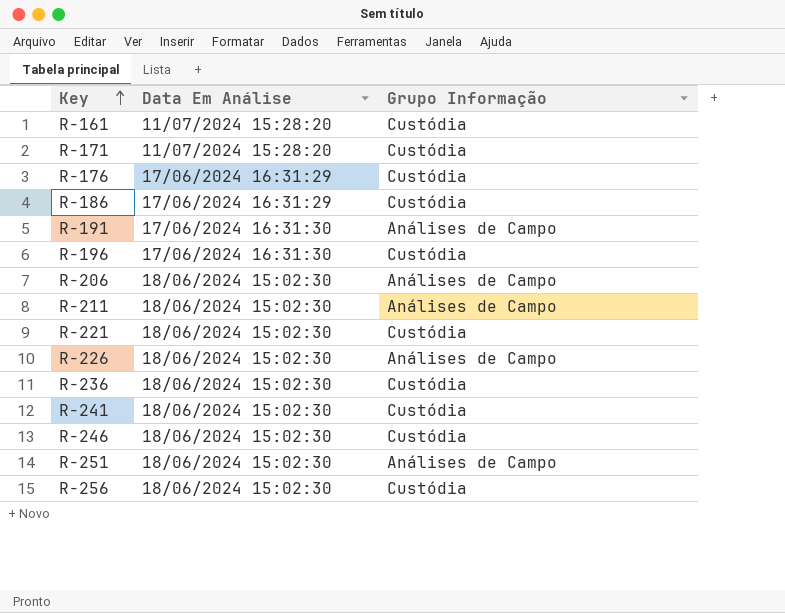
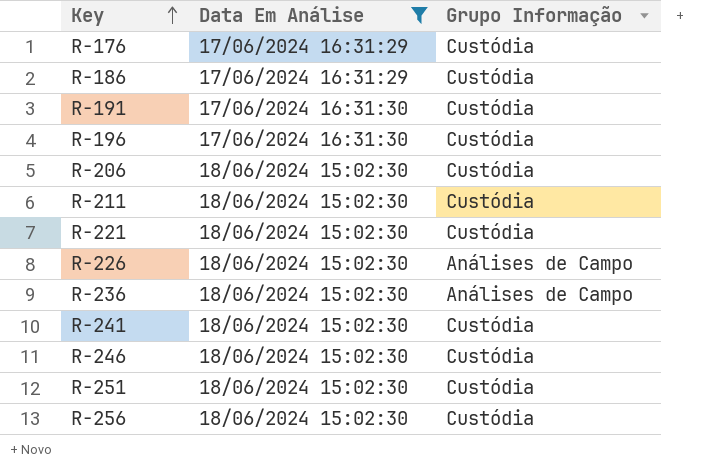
filter: none -> Data Em Análise != 11/07/2024 15:28:20
R-191 | Grupo Informação: Análises de Campo -> Custódia
R-206 | Grupo Informação: Análises de Campo -> Custódia
R-211 | Grupo Informação: Análises de Campo -> Custódia
R-236 | Grupo Informação: Custódia -> Análises de Campo
R-251 | Grupo Informação: Análises de Campo -> Custódia

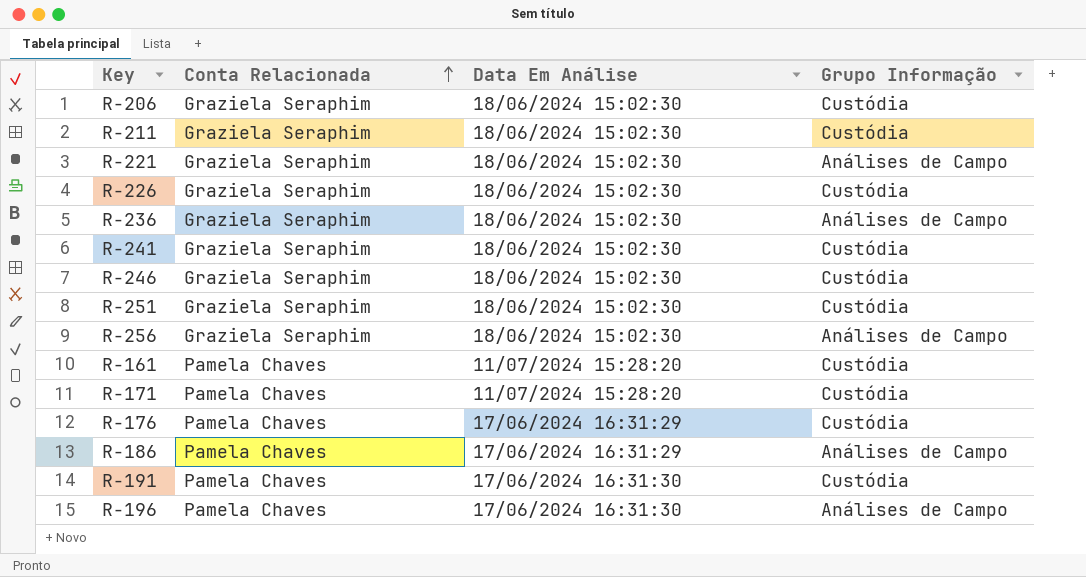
filter: Data Em Análise != 11/07/2024 15:28:20 -> none
row order: Key ascending -> Conta Relacionada ascending
column Conta Relacionada | position: none -> 2
R-221 | Grupo Informação: Custódia -> Análises de Campo
R-226 | Grupo Informação: Análises de Campo -> Custódia
R-256 | Grupo Informação: Custódia -> Análises de Campo
R-186 | Grupo Informação: Custódia -> Análises de Campo
R-196 | Grupo Informação: Custódia -> Análises de Campo

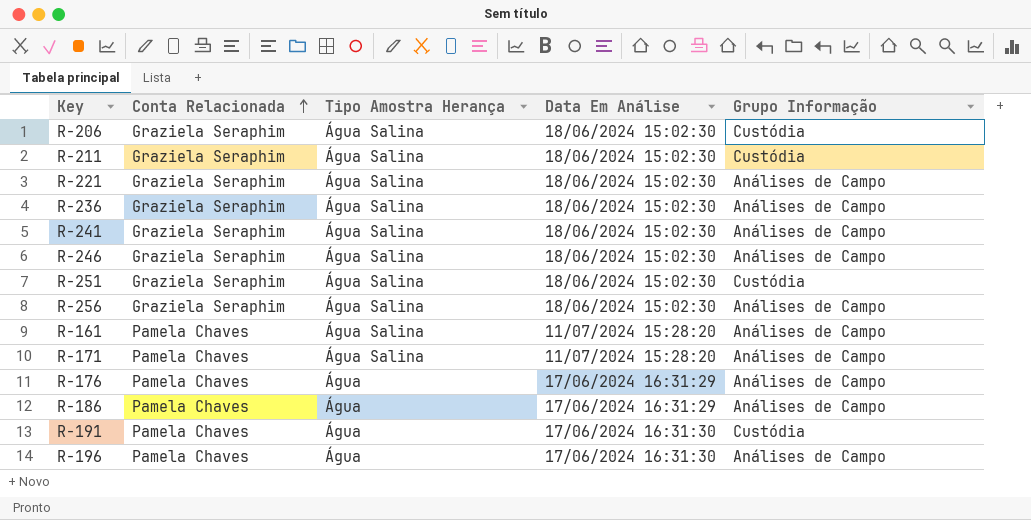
column Tipo Amostra Herança | position: none -> 3
row R-226: Graziela Seraphim | 18/06/2024 15:02:30 | Custódia -> none
R-241 | Grupo Informação: Custódia -> Análises de Campo
R-246 | Grupo Informação: Custódia -> Análises de Campo
R-161 | Grupo Informação: Custódia -> Análises de Campo
R-171 | Grupo Informação: Custódia -> Análises de Campo
R-176 | Grupo Informação: Custódia -> Análises de Campo

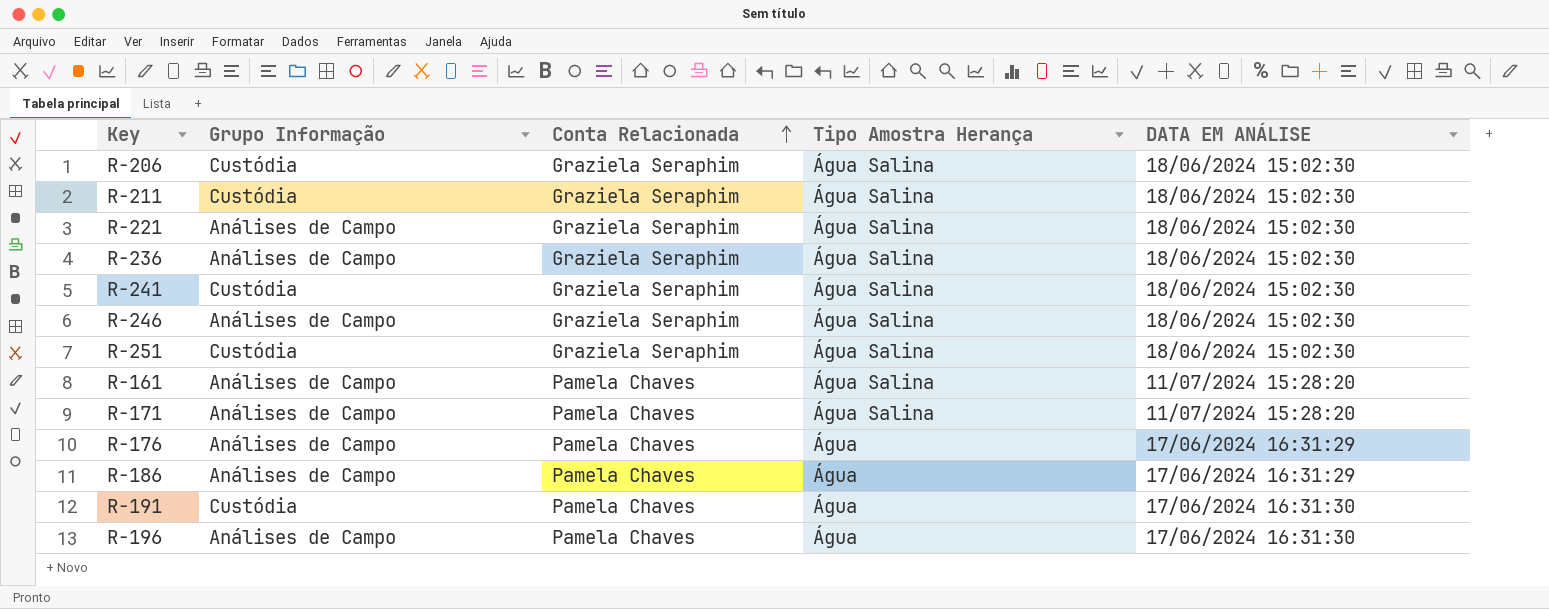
column Grupo Informação | position: 5 -> 2
column name: Data Em Análise -> DATA EM ANÁLISE
row R-256: Graziela Seraphim | Água Salina | 18/06/2024 15:02:30 | Análises de Campo -> none
R-241 | Grupo Informação: Análises de Campo -> Custódia

